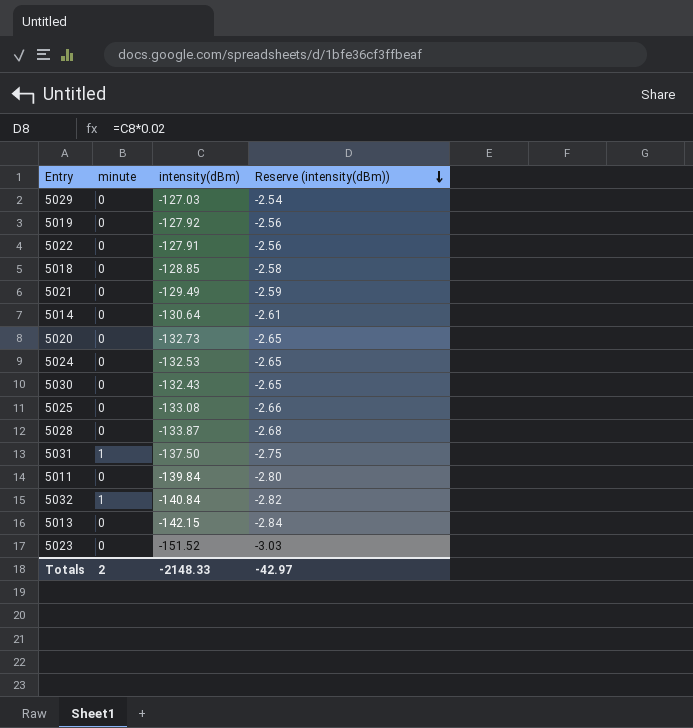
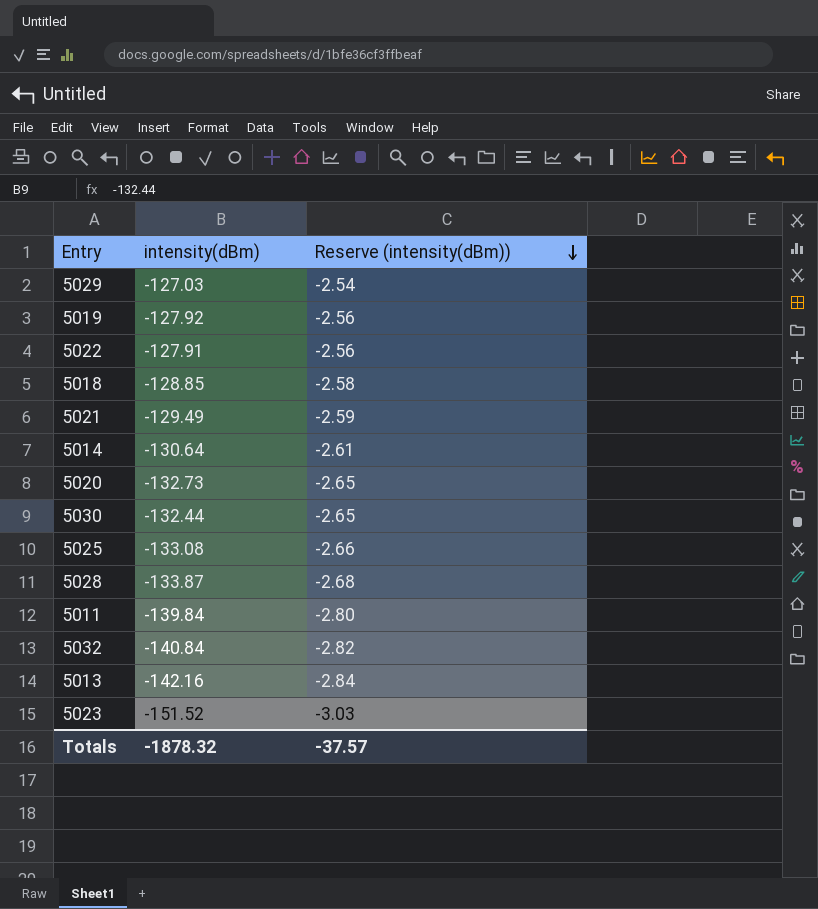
column minute | position: 2 -> none
row 5024: 0 | -132.53 | -2.65 -> none
row 5031: 1 | -137.50 | -2.75 -> none
5030 | intensity(dBm): -132.43 -> -132.44
5013 | intensity(dBm): -142.15 -> -142.16
Totals | intensity(dBm): -2148.33 -> -1878.32
Totals | Reserve (intensity(dBm)): -42.97 -> -37.57

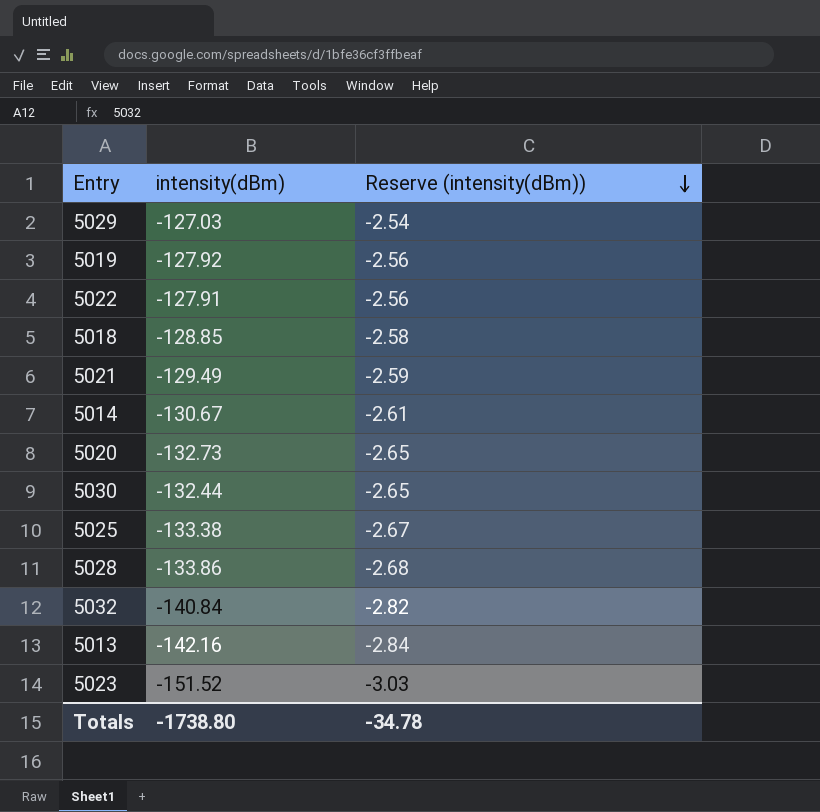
row 5011: -139.84 | -2.80 -> none
5014 | intensity(dBm): -130.64 -> -130.67
5025 | intensity(dBm): -133.08 -> -133.38
5025 | Reserve (intensity(dBm)): -2.66 -> -2.67
5028 | intensity(dBm): -133.87 -> -133.86
Totals | intensity(dBm): -1878.32 -> -1738.80
Totals | Reserve (intensity(dBm)): -37.57 -> -34.78

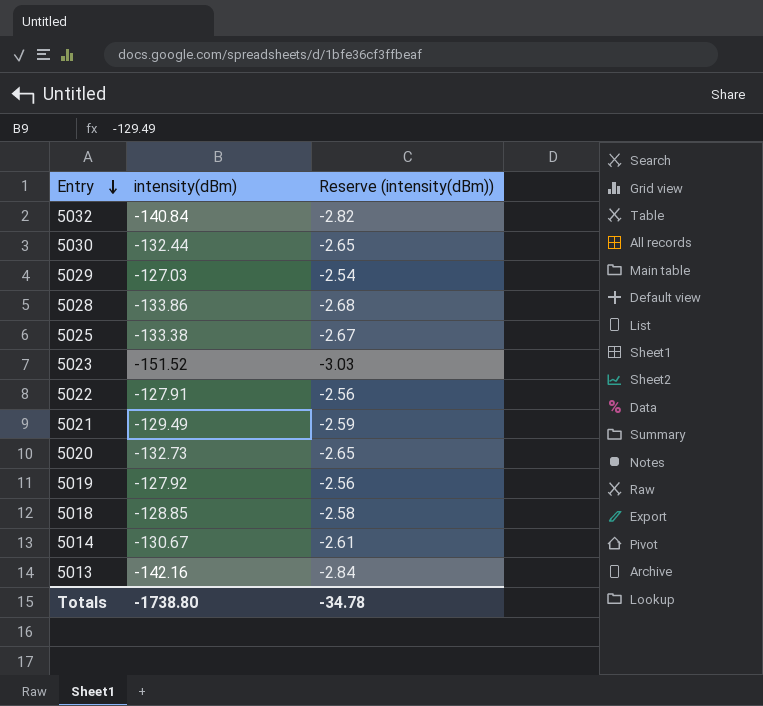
row order: Reserve (intensity(dBm)) descending -> Entry descending

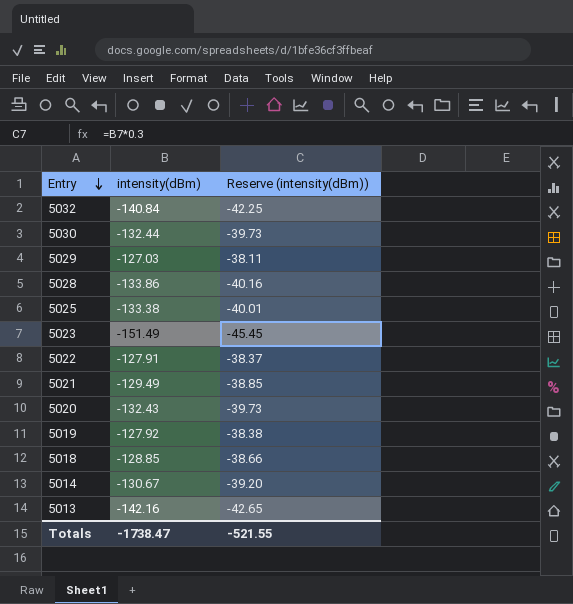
column Reserve (intensity(dBm)) | formula: [intensity(dBm)] * 0.02 -> [intensity(dBm)] * 0.3
5023 | intensity(dBm): -151.52 -> -151.49
5020 | intensity(dBm): -132.73 -> -132.43
Totals | intensity(dBm): -1738.80 -> -1738.47
Totals | Reserve (intensity(dBm)): -34.78 -> -521.55

